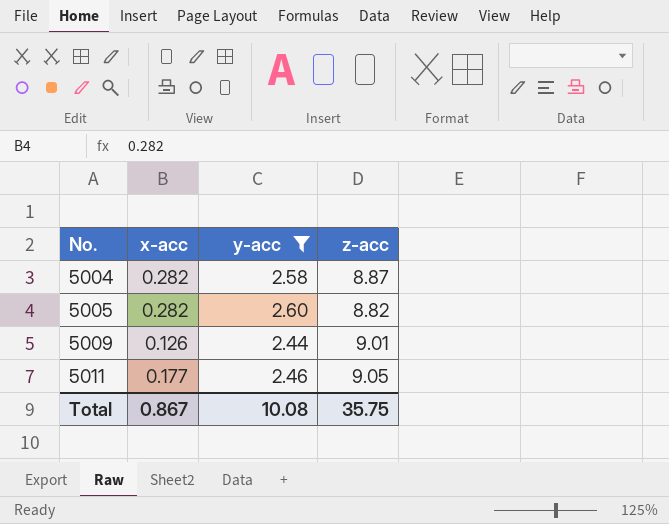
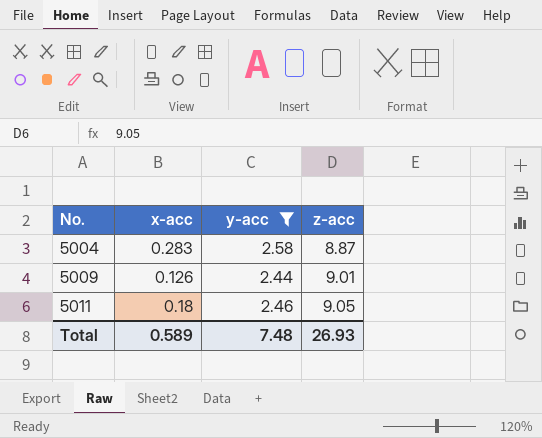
row 5005: 0.282 | 2.60 | 8.82 -> none
5004 | x-acc: 0.282 -> 0.283
5011 | x-acc: 0.177 -> 0.18
Total | x-acc: 0.867 -> 0.589
Total | y-acc: 10.08 -> 7.48
Total | z-acc: 35.75 -> 26.93

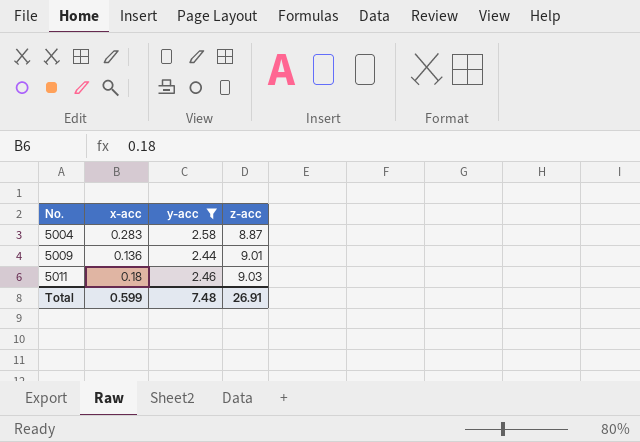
5009 | x-acc: 0.126 -> 0.136
5011 | z-acc: 9.05 -> 9.03
Total | x-acc: 0.589 -> 0.599
Total | z-acc: 26.93 -> 26.91

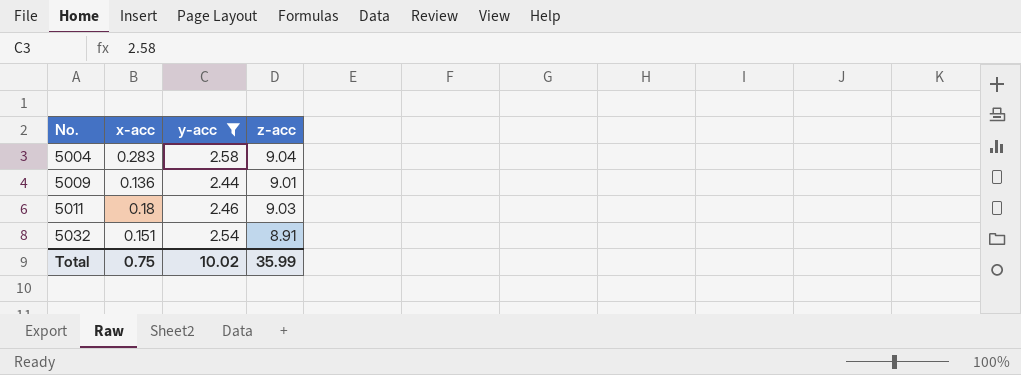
5004 | z-acc: 8.87 -> 9.04
row 5032: none -> 0.151 | 2.54 | 8.91
Total | x-acc: 0.599 -> 0.75
Total | y-acc: 7.48 -> 10.02
Total | z-acc: 26.91 -> 35.99

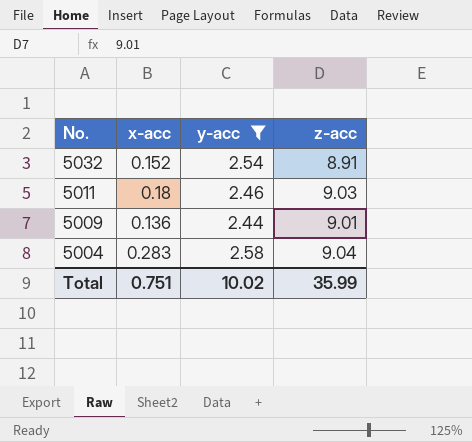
row order: No. ascending -> No. descending
5032 | x-acc: 0.151 -> 0.152
Total | x-acc: 0.75 -> 0.751

